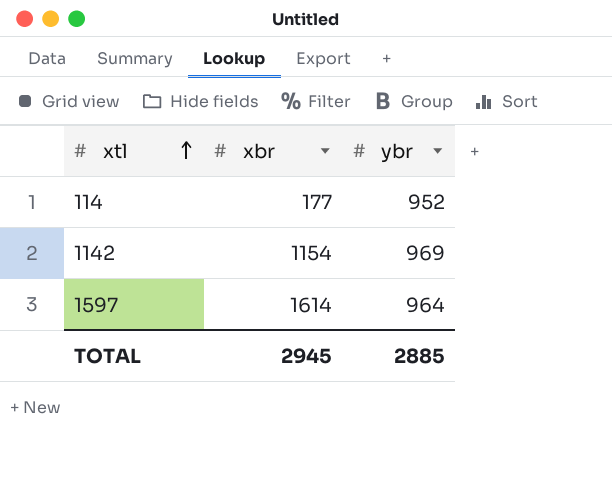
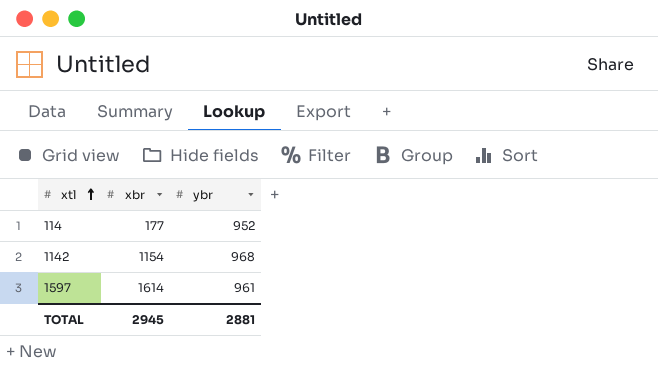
1142 | ybr: 969 -> 968
1597 | ybr: 964 -> 961
TOTAL | ybr: 2885 -> 2881

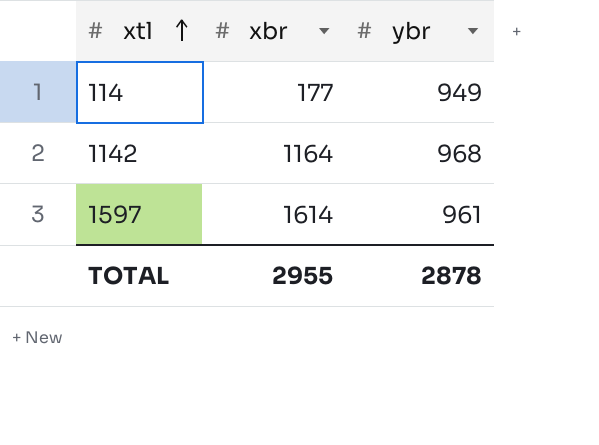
114 | ybr: 952 -> 949
1142 | xbr: 1154 -> 1164
TOTAL | xbr: 2945 -> 2955
TOTAL | ybr: 2881 -> 2878

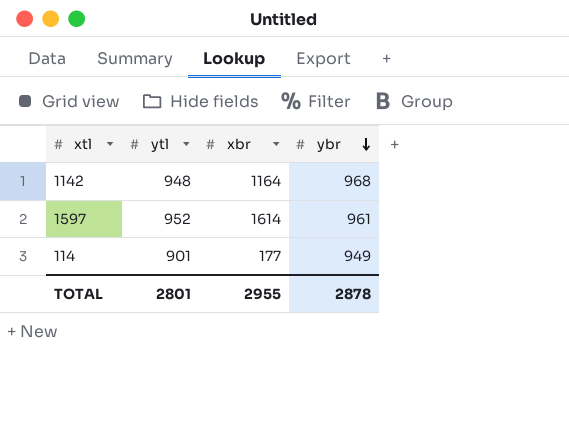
row order: xtl ascending -> ybr descending
column ytl | position: none -> 2

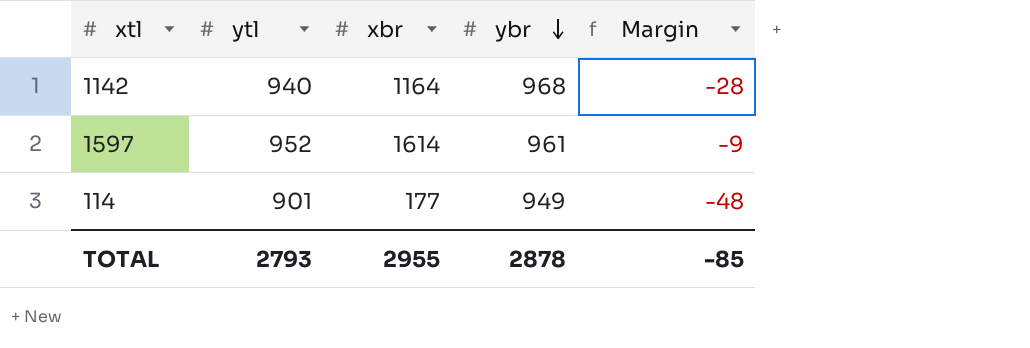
column Margin | formula: none -> [ytl] - [ybr]
1142 | ytl: 948 -> 940
TOTAL | ytl: 2801 -> 2793

